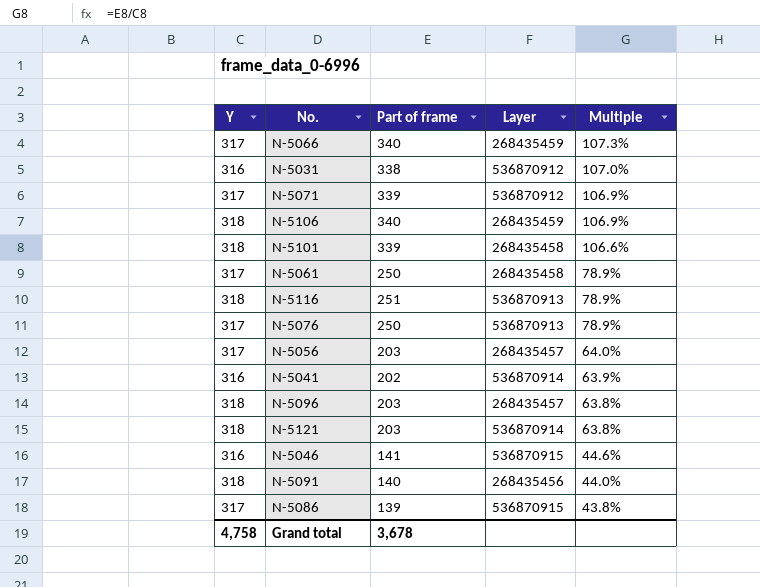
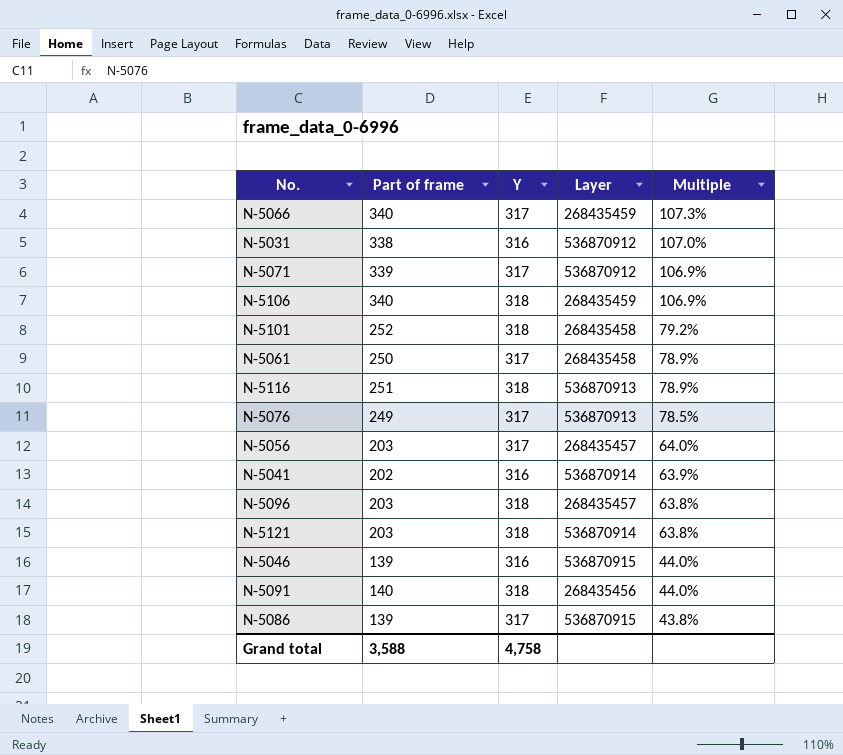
column Y | position: 1 -> 3
N-5101 | Part of frame: 339 -> 252
N-5101 | Multiple: 106.6% -> 79.2%
N-5076 | Part of frame: 250 -> 249
N-5076 | Multiple: 78.9% -> 78.5%
N-5046 | Part of frame: 141 -> 139
N-5046 | Multiple: 44.6% -> 44.0%
Grand total | Part of frame: 3,678 -> 3,588

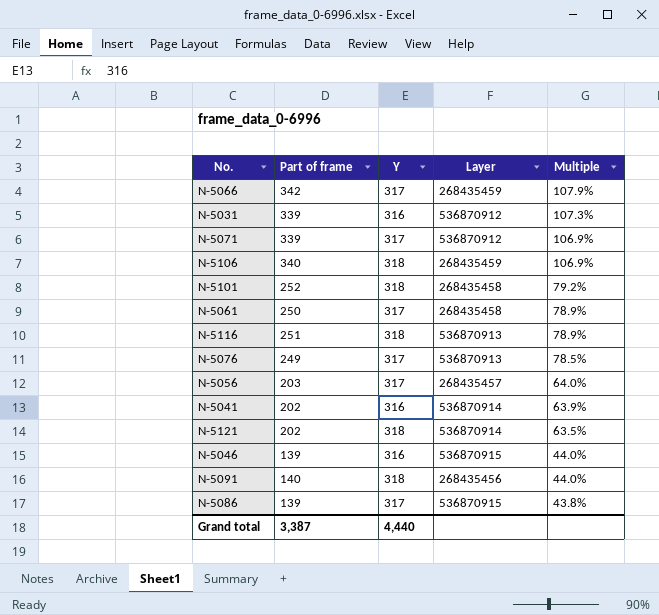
row N-5096: 203 | 318 | 268435457 | 63.8% -> none
N-5066 | Part of frame: 340 -> 342
N-5066 | Multiple: 107.3% -> 107.9%
N-5031 | Part of frame: 338 -> 339
N-5031 | Multiple: 107.0% -> 107.3%
N-5121 | Part of frame: 203 -> 202
N-5121 | Multiple: 63.8% -> 63.5%
Grand total | Part of frame: 3,588 -> 3,387
Grand total | Y: 4,758 -> 4,440

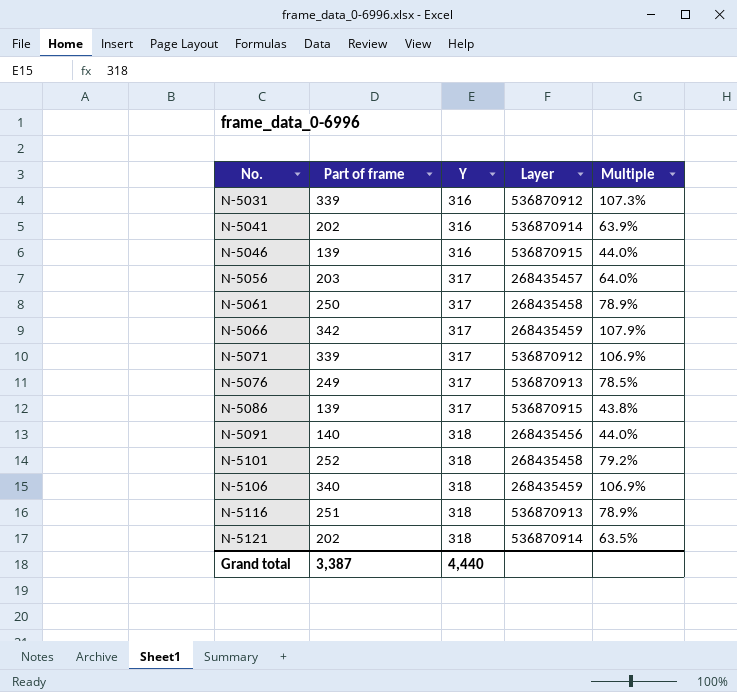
row order: Multiple descending -> No. ascending

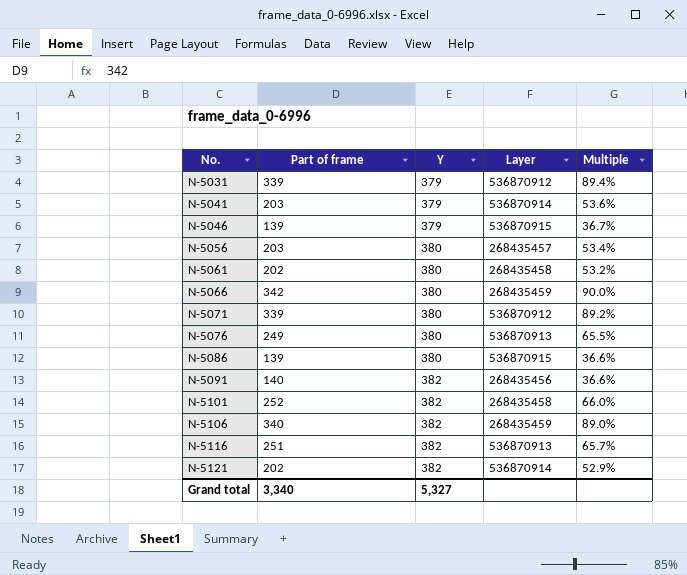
N-5031 | Y: 316 -> 379
N-5031 | Multiple: 107.3% -> 89.4%
N-5041 | Part of frame: 202 -> 203
N-5041 | Y: 316 -> 379
N-5041 | Multiple: 63.9% -> 53.6%
N-5046 | Y: 316 -> 379
N-5046 | Multiple: 44.0% -> 36.7%
N-5056 | Y: 317 -> 380
N-5056 | Multiple: 64.0% -> 53.4%
N-5061 | Part of frame: 250 -> 202
N-5061 | Y: 317 -> 380
N-5061 | Multiple: 78.9% -> 53.2%
N-5066 | Y: 317 -> 380
N-5066 | Multiple: 107.9% -> 90.0%
N-5071 | Y: 317 -> 380
N-5071 | Multiple: 106.9% -> 89.2%
N-5076 | Y: 317 -> 380
N-5076 | Multiple: 78.5% -> 65.5%
N-5086 | Y: 317 -> 380
N-5086 | Multiple: 43.8% -> 36.6%
N-5091 | Y: 318 -> 382
N-5091 | Multiple: 44.0% -> 36.6%
N-5101 | Y: 318 -> 382
N-5101 | Multiple: 79.2% -> 66.0%
N-5106 | Y: 318 -> 382
N-5106 | Multiple: 106.9% -> 89.0%
N-5116 | Y: 318 -> 382
N-5116 | Multiple: 78.9% -> 65.7%
N-5121 | Y: 318 -> 382
N-5121 | Multiple: 63.5% -> 52.9%
Grand total | Part of frame: 3,387 -> 3,340
Grand total | Y: 4,440 -> 5,327

